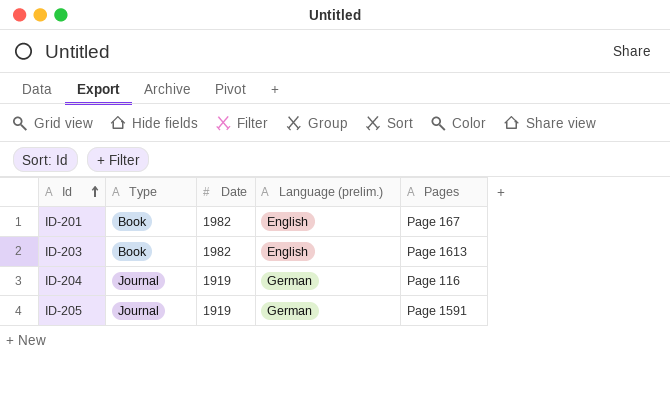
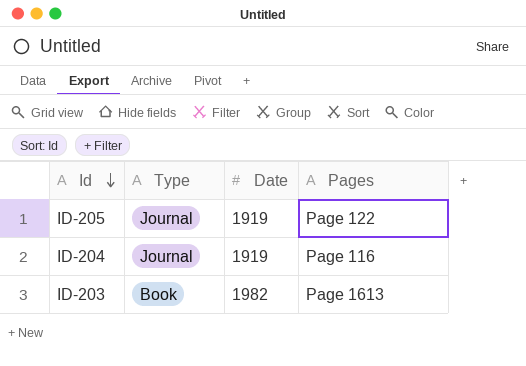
row order: Id ascending -> Id descending
column Language (prelim.) | position: 4 -> none
row ID-201: Book | 1982 | English | Page 167 -> none
ID-205 | Pages: Page 1591 -> Page 122

